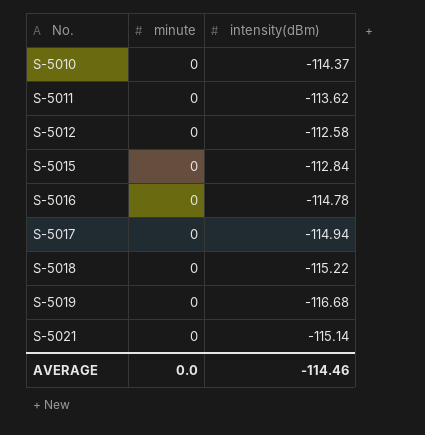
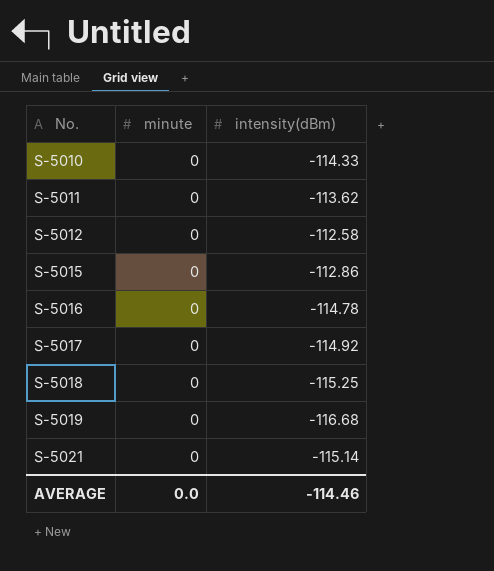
S-5010 | intensity(dBm): -114.37 -> -114.33
S-5015 | intensity(dBm): -112.84 -> -112.86
S-5017 | intensity(dBm): -114.94 -> -114.92
S-5018 | intensity(dBm): -115.22 -> -115.25

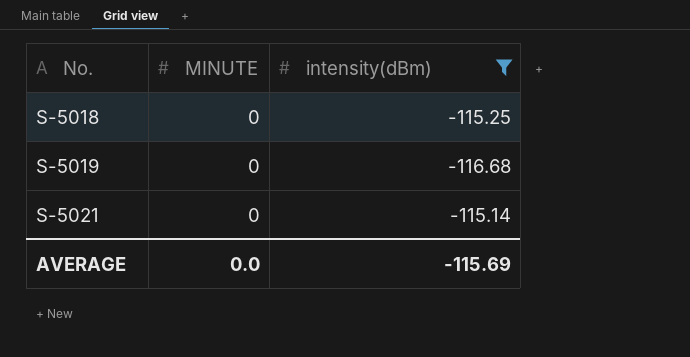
filter: none -> intensity(dBm) <= -115.14
column name: minute -> MINUTE
AVERAGE | intensity(dBm): -114.46 -> -115.69

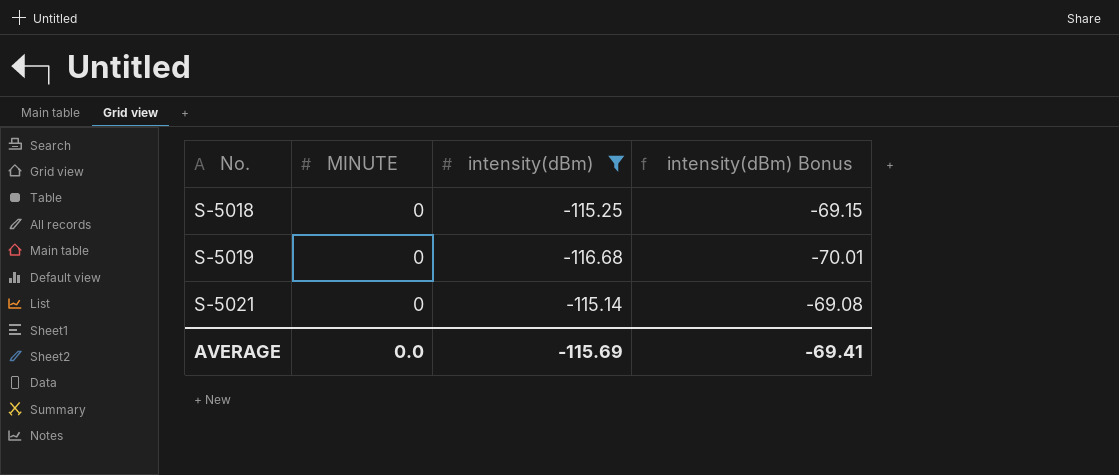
column intensity(dBm) Bonus | formula: none -> [intensity(dBm)] * 0.6

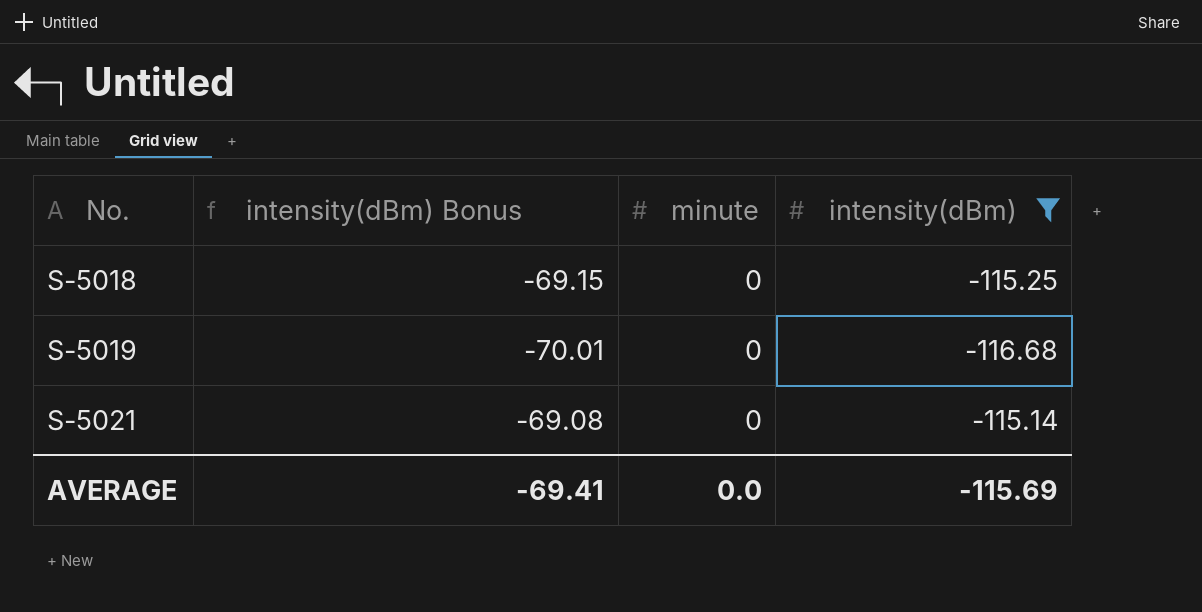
column intensity(dBm) Bonus | position: 4 -> 2
column name: MINUTE -> minute

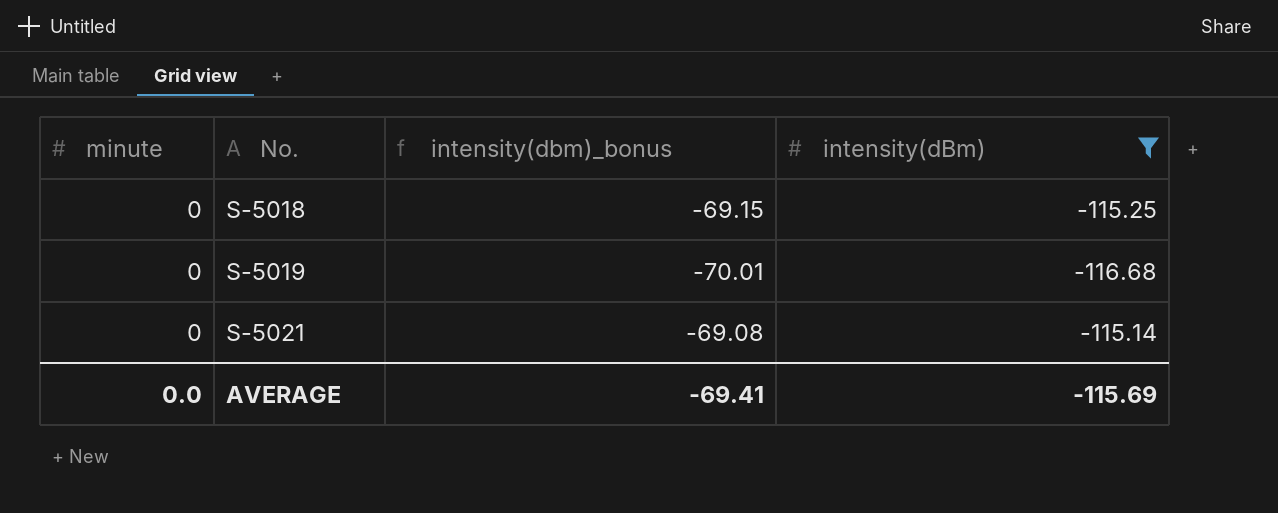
column minute | position: 3 -> 1
column name: intensity(dBm) Bonus -> intensity(dbm)_bonus

